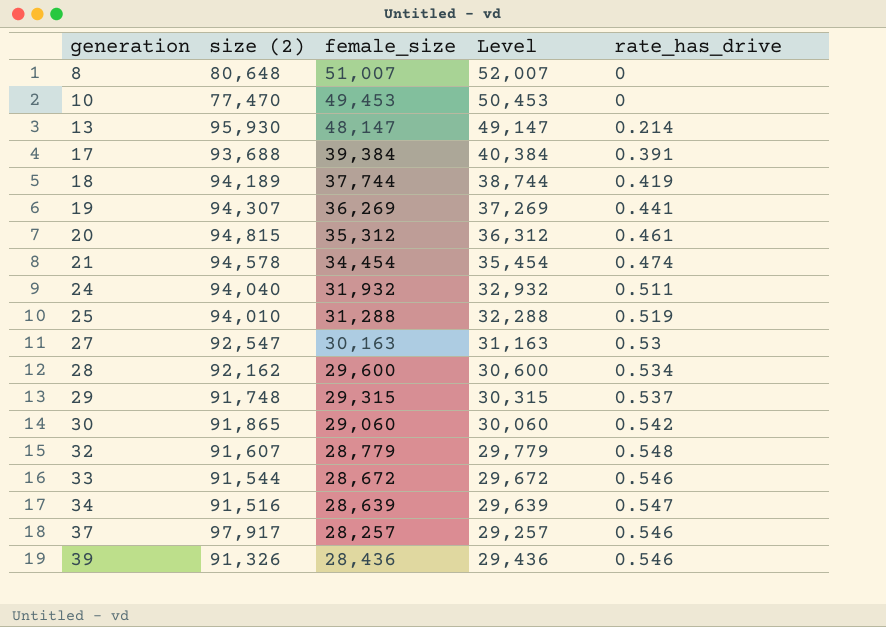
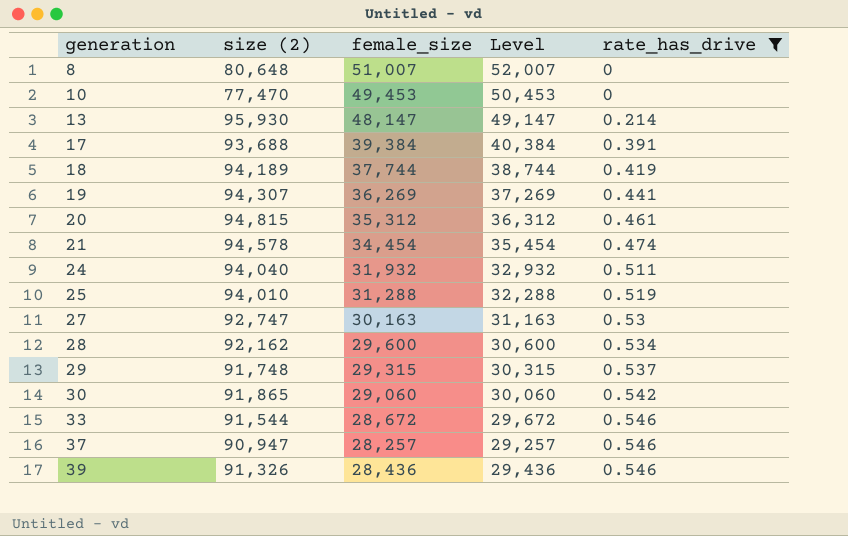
filter: none -> rate_has_drive <= 0.546
27 | size (2): 92,547 -> 92,747
37 | size (2): 97,917 -> 90,947

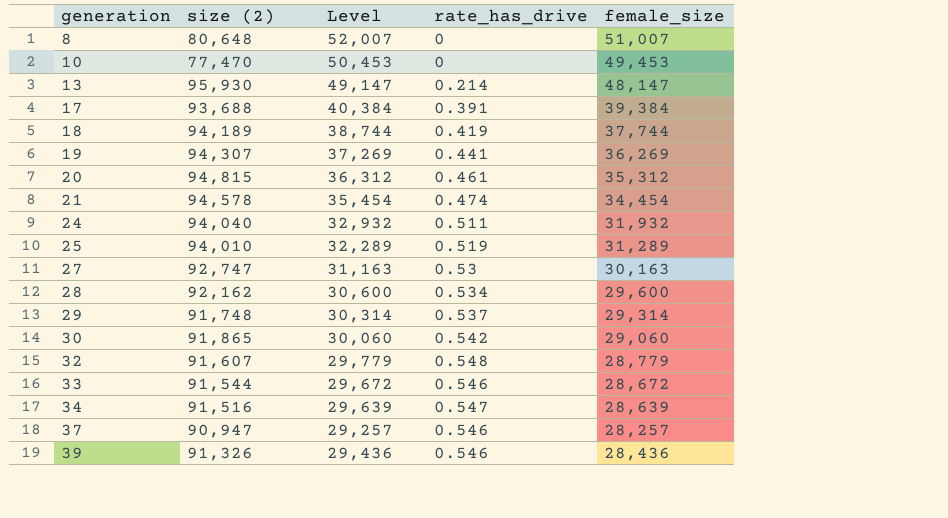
filter: rate_has_drive <= 0.546 -> none
column female_size | position: 3 -> 5
25 | Level: 32,288 -> 32,289
25 | female_size: 31,288 -> 31,289
29 | Level: 30,315 -> 30,314
29 | female_size: 29,315 -> 29,314

